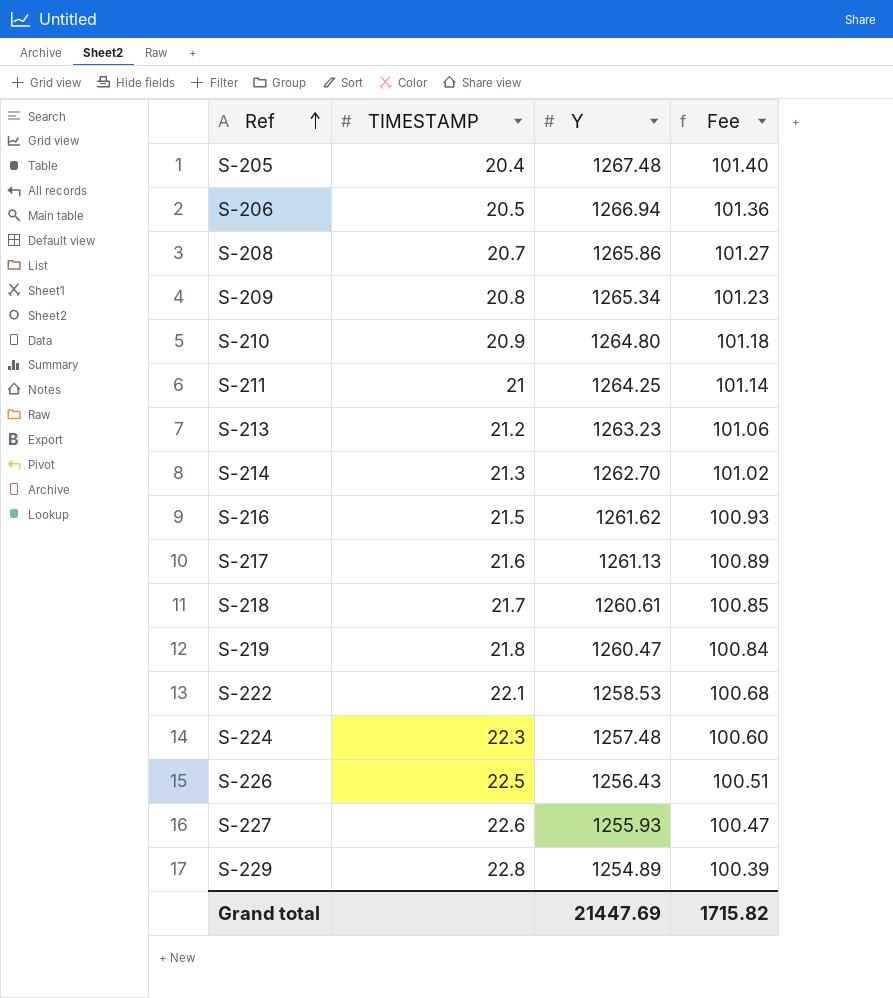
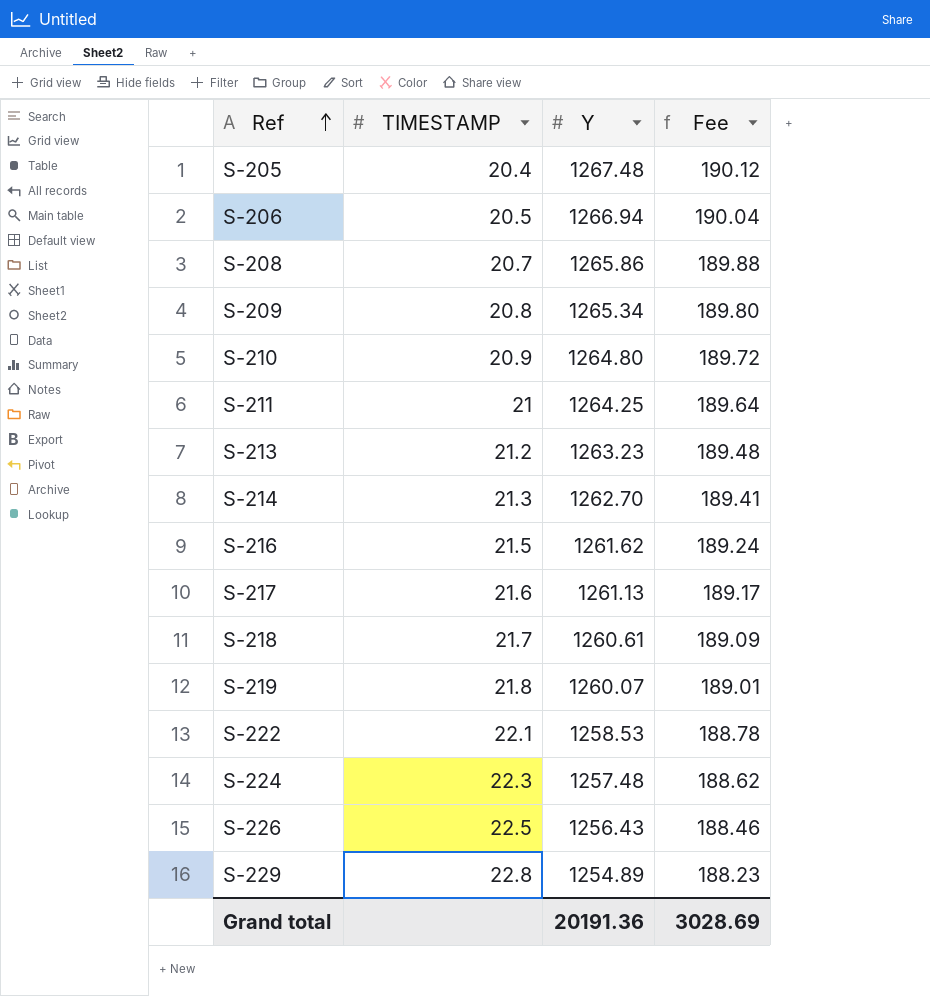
column Fee | formula: [Y] * 0.08 -> [Y] * 0.15
row S-227: 22.6 | 1255.93 | 100.47 -> none
S-219 | Y: 1260.47 -> 1260.07
Grand total | Y: 21447.69 -> 20191.36
Grand total | Fee: 1715.82 -> 3028.69

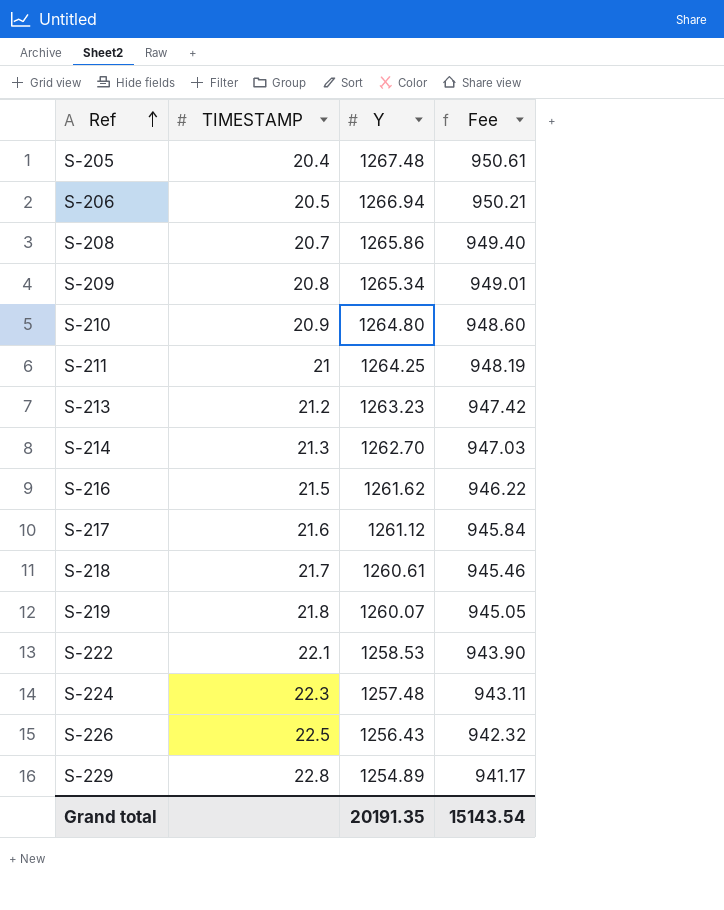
column Fee | formula: [Y] * 0.15 -> [Y] * 0.75
S-217 | Y: 1261.13 -> 1261.12
Grand total | Y: 20191.36 -> 20191.35
Grand total | Fee: 3028.69 -> 15143.54

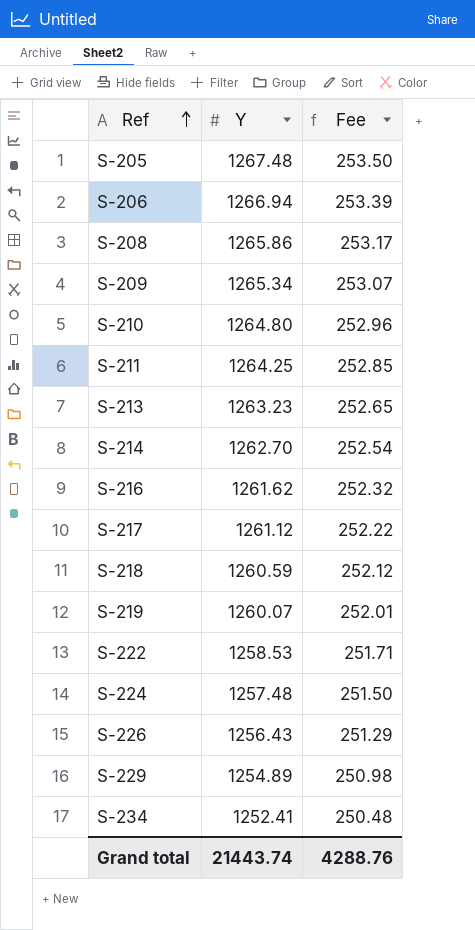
column TIMESTAMP | position: 2 -> none
column Fee | formula: [Y] * 0.75 -> [Y] * 0.2
S-218 | Y: 1260.61 -> 1260.59
row S-234: none -> 1252.41 | 250.48
Grand total | Y: 20191.35 -> 21443.74
Grand total | Fee: 15143.54 -> 4288.76

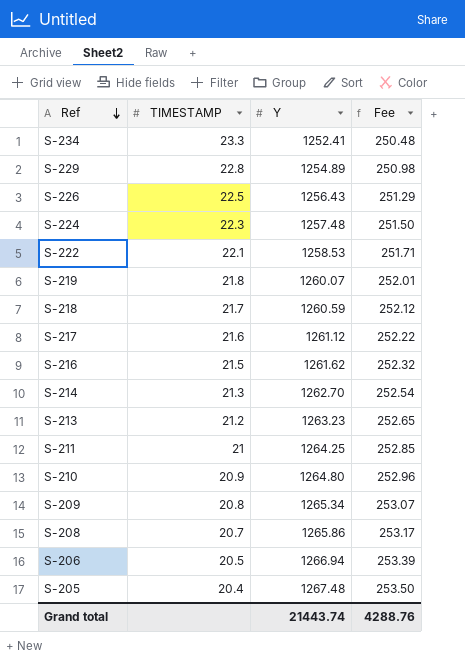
row order: Ref ascending -> Ref descending
column TIMESTAMP | position: none -> 2

